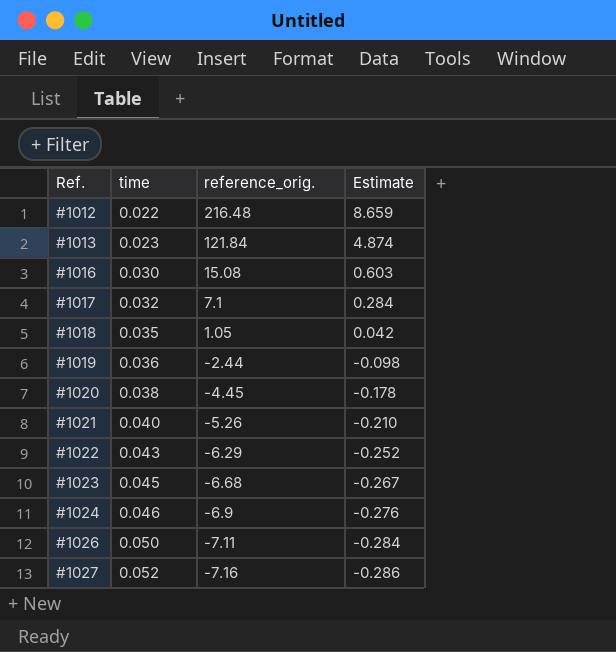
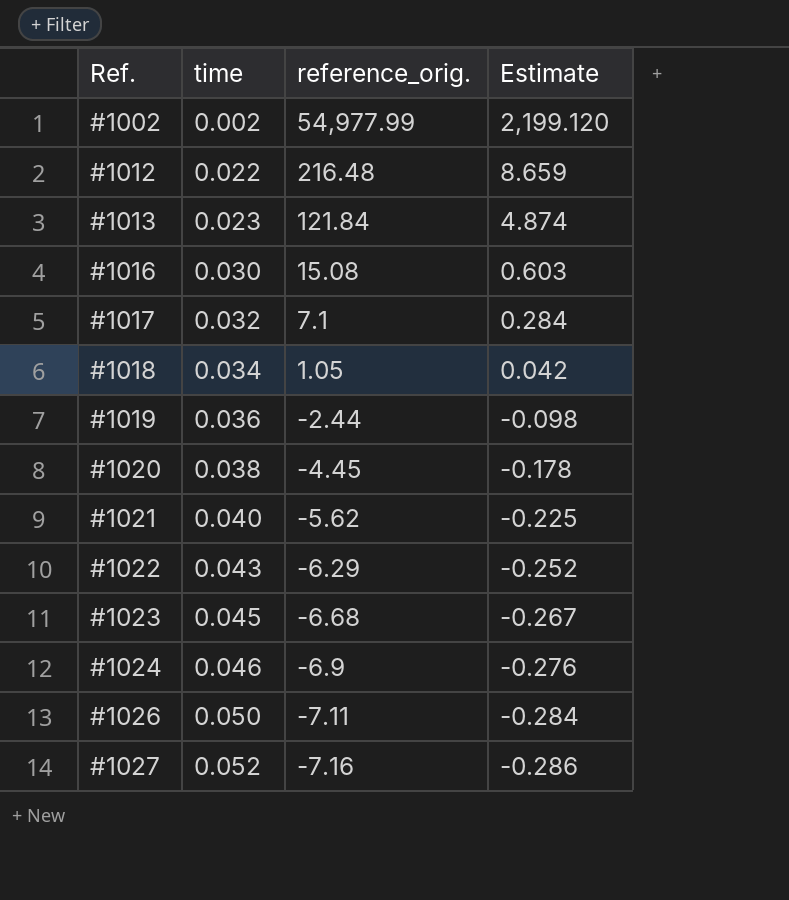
row #1002: none -> 0.002 | 54,977.99 | 2,199.120
#1018 | time: 0.035 -> 0.034
#1021 | reference_orig.: -5.26 -> -5.62
#1021 | Estimate: -0.210 -> -0.225

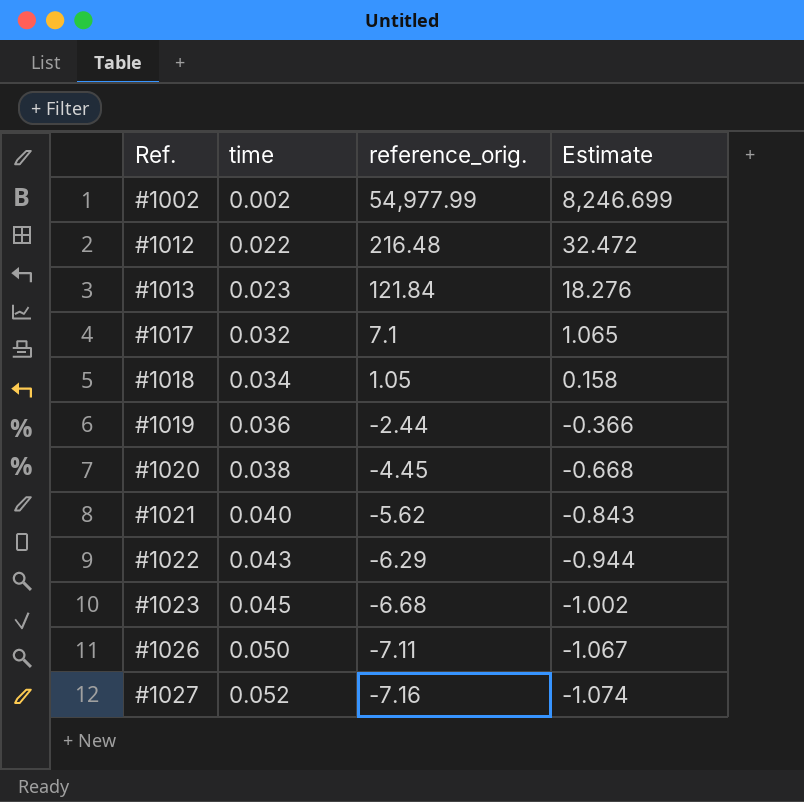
column Estimate | formula: [reference_orig.] * 0.04 -> [reference_orig.] * 0.15
row #1016: 0.030 | 15.08 | 0.603 -> none
row #1024: 0.046 | -6.9 | -0.276 -> none

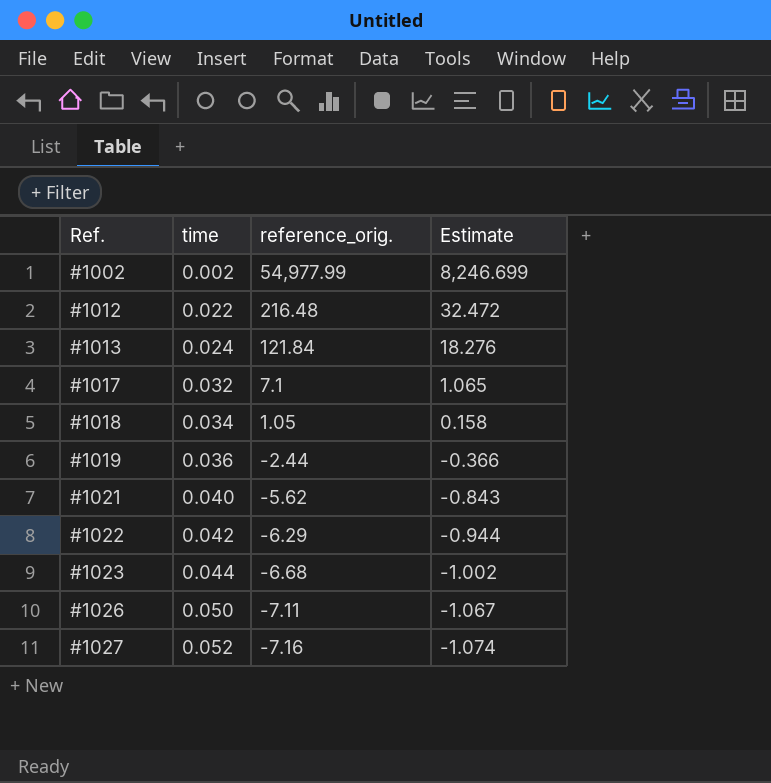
row #1020: 0.038 | -4.45 | -0.668 -> none
#1013 | time: 0.023 -> 0.024
#1022 | time: 0.043 -> 0.042
#1023 | time: 0.045 -> 0.044

